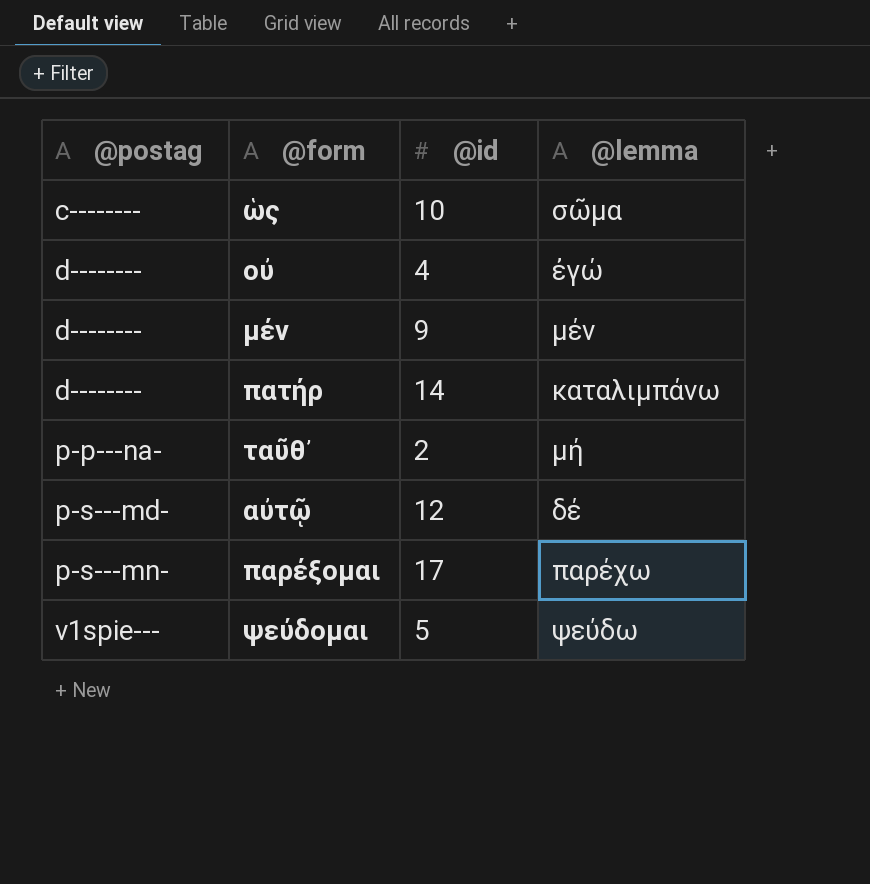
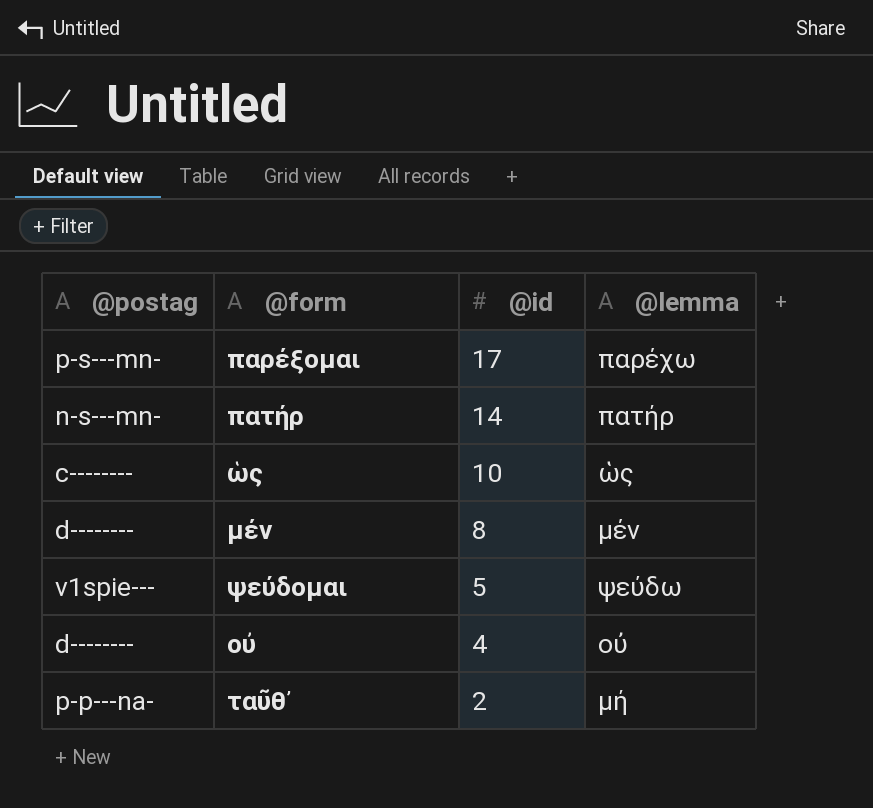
row order: @postag ascending -> @id descending
row αὐτῷ: p-s---md- | 12 | δέ -> none
πατήρ | @postag: d-------- -> n-s---mn-
πατήρ | @lemma: καταλιμπάνω -> πατήρ
ὡς | @lemma: σῶμα -> ὡς
μέν | @id: 9 -> 8
οὐ | @lemma: ἐγώ -> οὐ

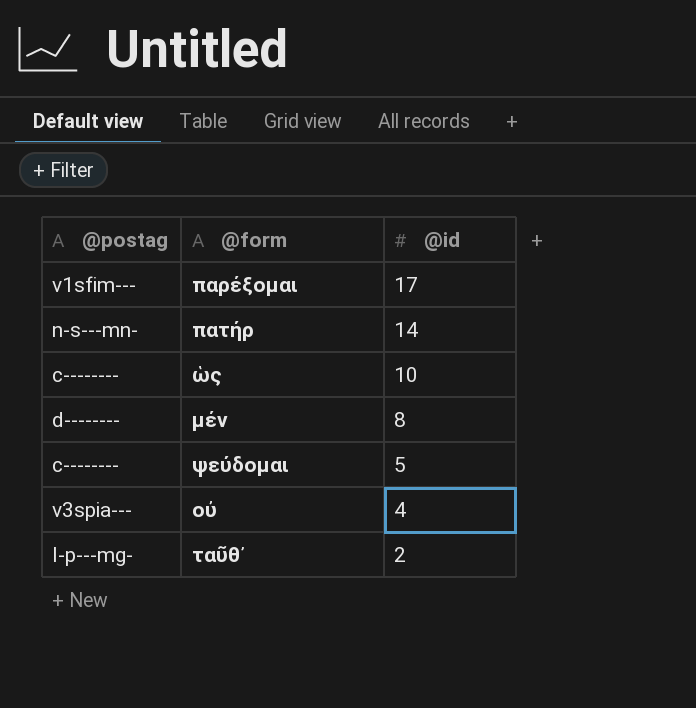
column @lemma | position: 4 -> none
παρέξομαι | @postag: p-s---mn- -> v1sfim---
ψεύδομαι | @postag: v1spie--- -> c--------
οὐ | @postag: d-------- -> v3spia---
ταῦθ᾽ | @postag: p-p---na- -> l-p---mg-

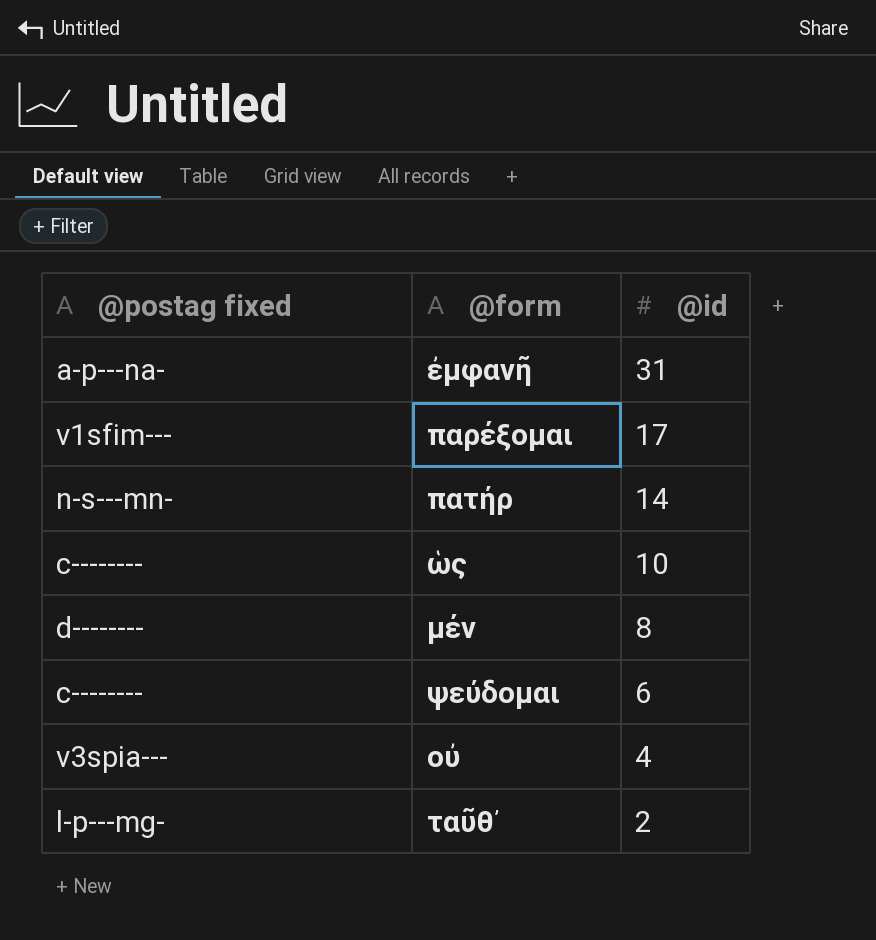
column name: @postag -> @postag fixed
row ἐμφανῆ: none -> a-p---na- | 31
ψεύδομαι | @id: 5 -> 6

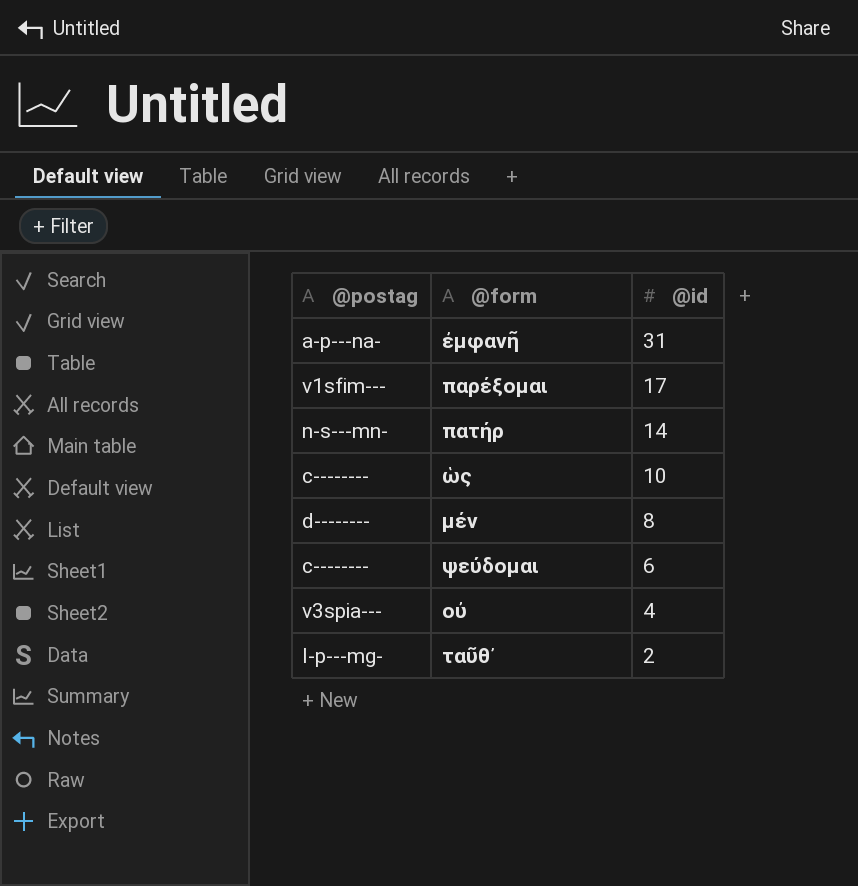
column name: @postag fixed -> @postag

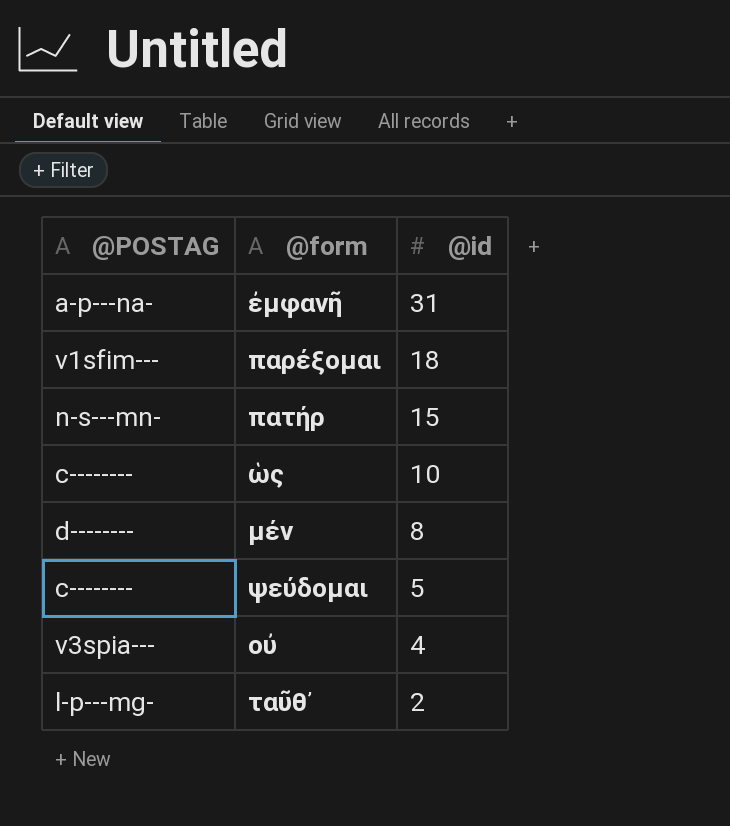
column name: @postag -> @POSTAG
παρέξομαι | @id: 17 -> 18
πατήρ | @id: 14 -> 15
ψεύδομαι | @id: 6 -> 5

